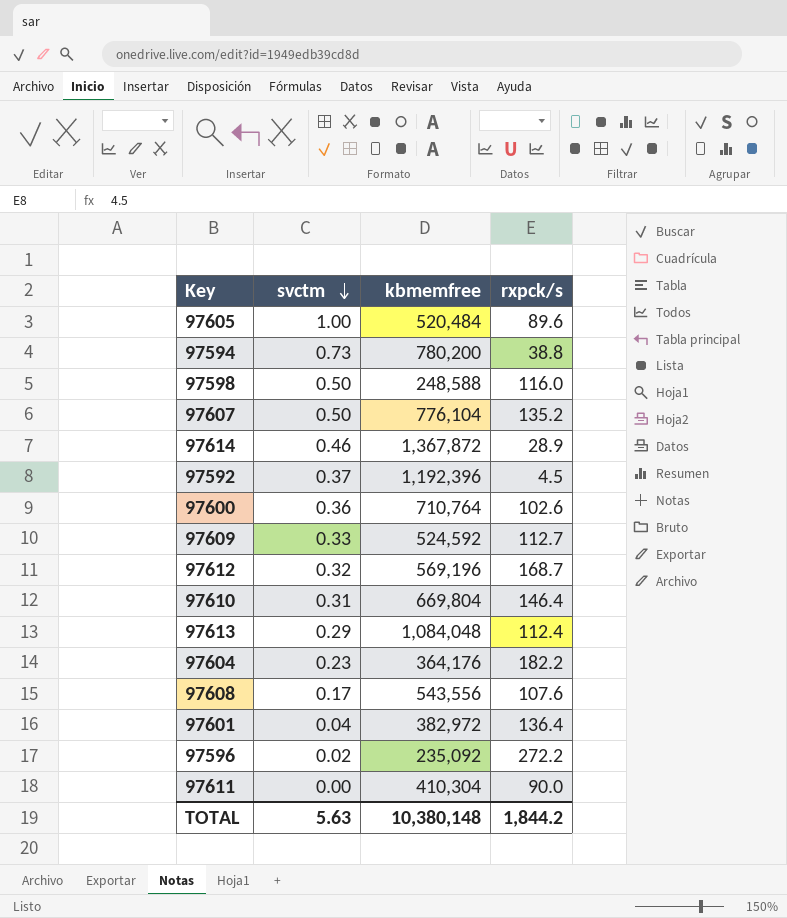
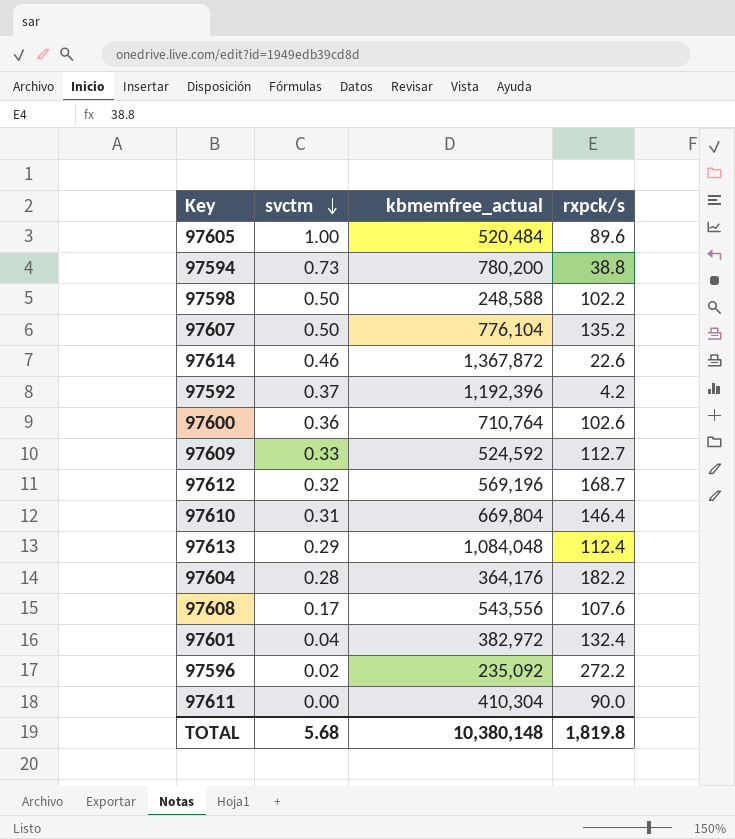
column name: kbmemfree -> kbmemfree_actual
97598 | rxpck/s: 116.0 -> 102.2
97614 | rxpck/s: 28.9 -> 22.6
97592 | rxpck/s: 4.5 -> 4.2
97604 | svctm: 0.23 -> 0.28
97601 | rxpck/s: 136.4 -> 132.4
TOTAL | svctm: 5.63 -> 5.68
TOTAL | rxpck/s: 1,844.2 -> 1,819.8

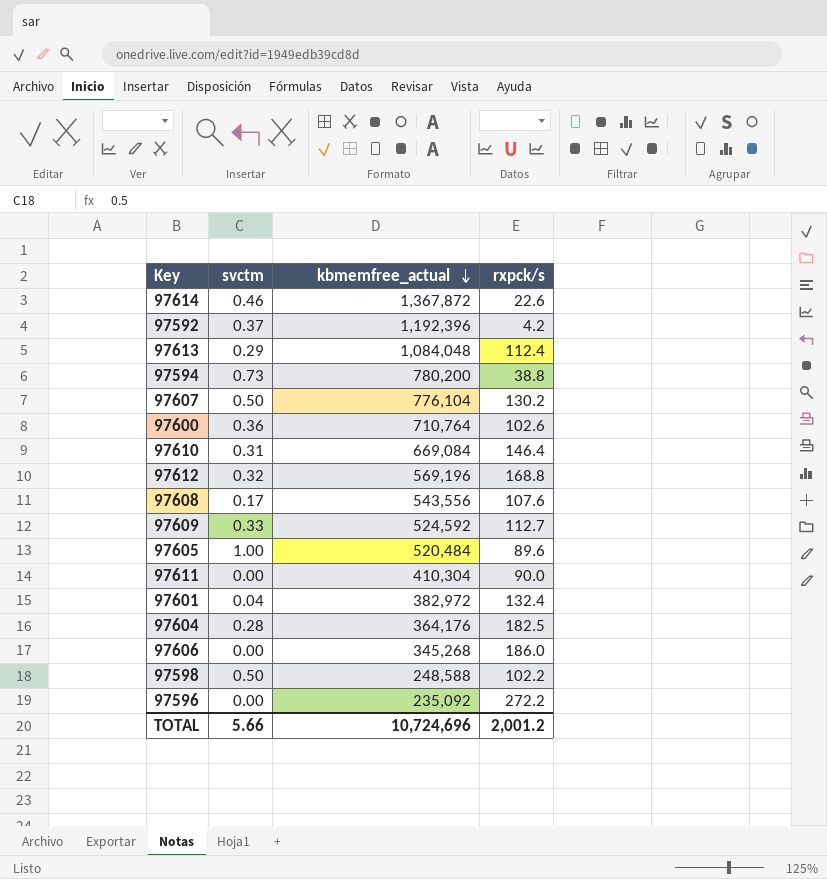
row order: svctm descending -> kbmemfree_actual descending
97607 | rxpck/s: 135.2 -> 130.2
97610 | kbmemfree_actual: 669,804 -> 669,084
97612 | rxpck/s: 168.7 -> 168.8
97604 | rxpck/s: 182.2 -> 182.5
row 97606: none -> 0.00 | 345,268 | 186.0
97596 | svctm: 0.02 -> 0.00
TOTAL | svctm: 5.68 -> 5.66
TOTAL | kbmemfree_actual: 10,380,148 -> 10,724,696
TOTAL | rxpck/s: 1,819.8 -> 2,001.2

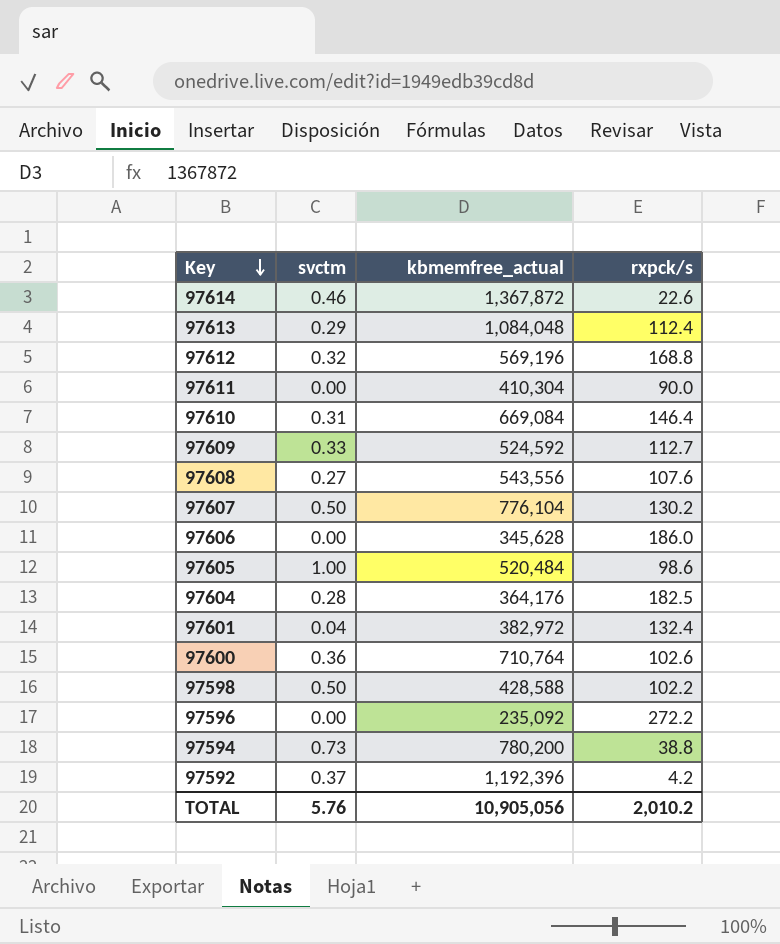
row order: kbmemfree_actual descending -> Key descending
97608 | svctm: 0.17 -> 0.27
97606 | kbmemfree_actual: 345,268 -> 345,628
97605 | rxpck/s: 89.6 -> 98.6
97598 | kbmemfree_actual: 248,588 -> 428,588
TOTAL | svctm: 5.66 -> 5.76
TOTAL | kbmemfree_actual: 10,724,696 -> 10,905,056
TOTAL | rxpck/s: 2,001.2 -> 2,010.2

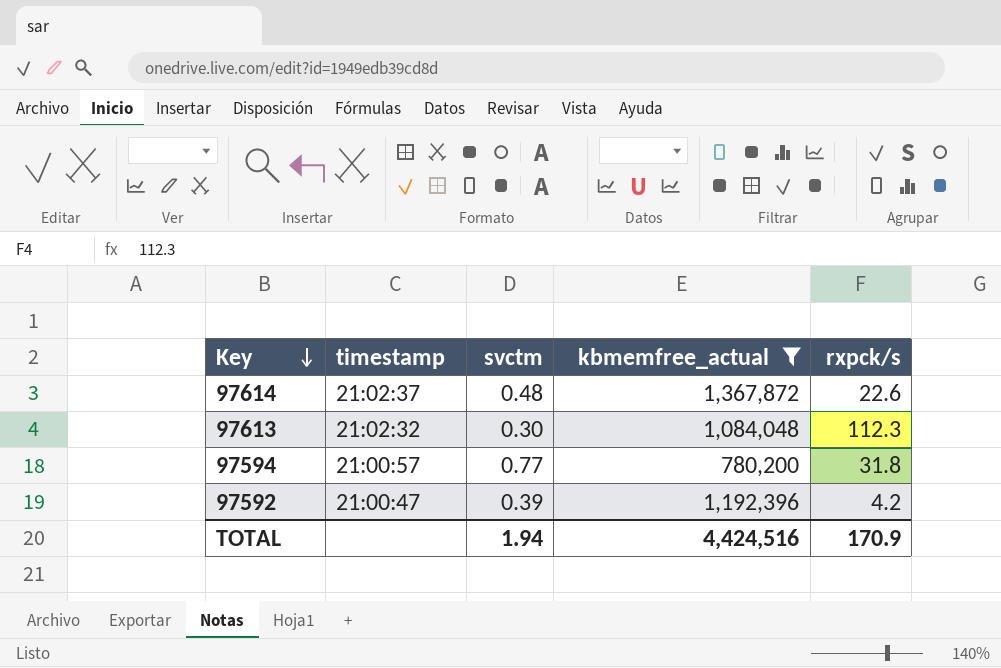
filter: none -> kbmemfree_actual >= 780,200
column timestamp | position: none -> 2
97614 | svctm: 0.46 -> 0.48
97613 | svctm: 0.29 -> 0.30
97613 | rxpck/s: 112.4 -> 112.3
97594 | svctm: 0.73 -> 0.77
97594 | rxpck/s: 38.8 -> 31.8
97592 | svctm: 0.37 -> 0.39
TOTAL | svctm: 5.76 -> 1.94
TOTAL | kbmemfree_actual: 10,905,056 -> 4,424,516
TOTAL | rxpck/s: 2,010.2 -> 170.9

